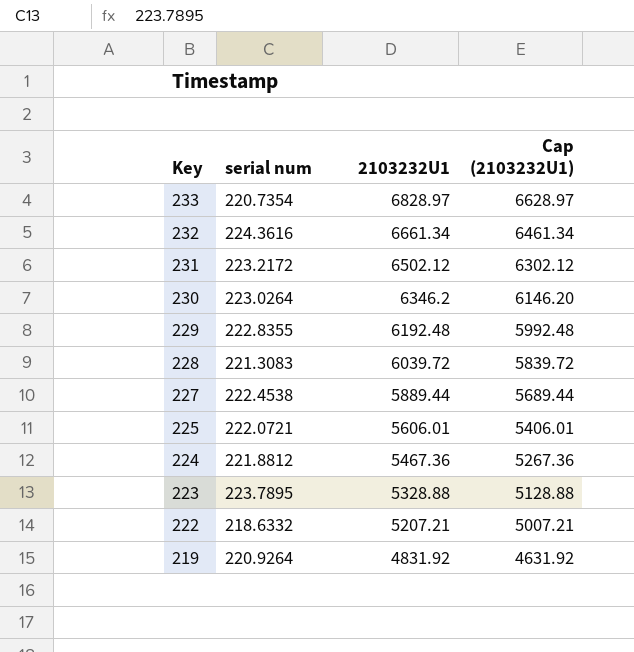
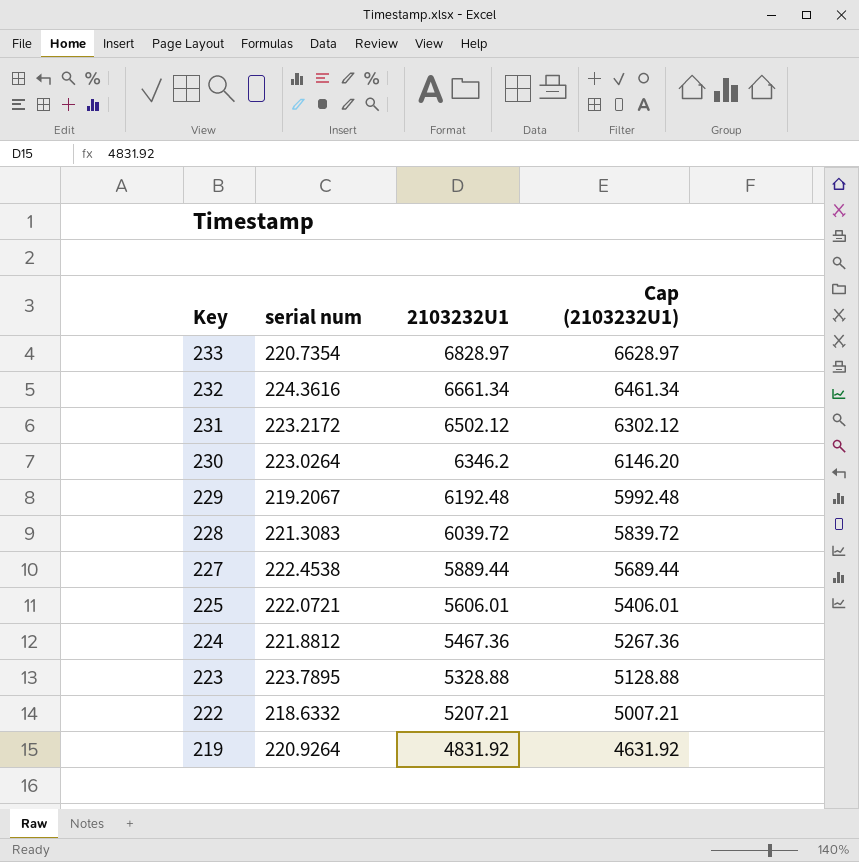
229 | serial num: 222.8355 -> 219.2067

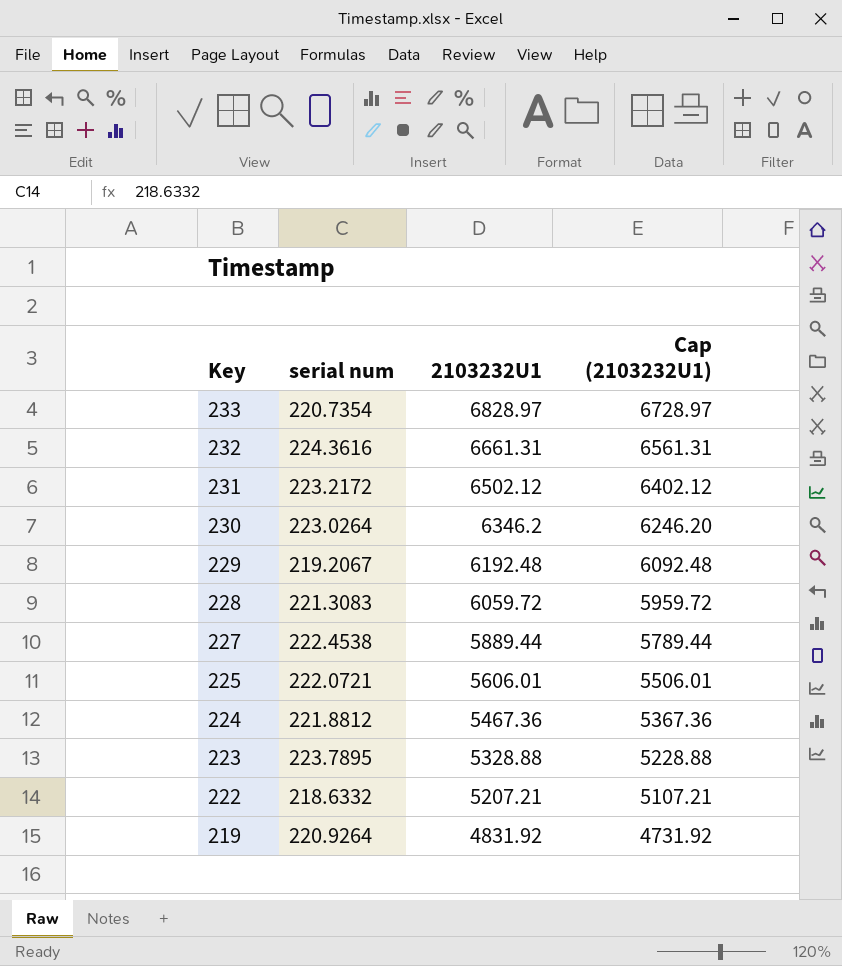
column Cap (2103232U1) | formula: [2103232U1] - 200 -> [2103232U1] - 100
232 | 2103232U1: 6661.34 -> 6661.31
228 | 2103232U1: 6039.72 -> 6059.72

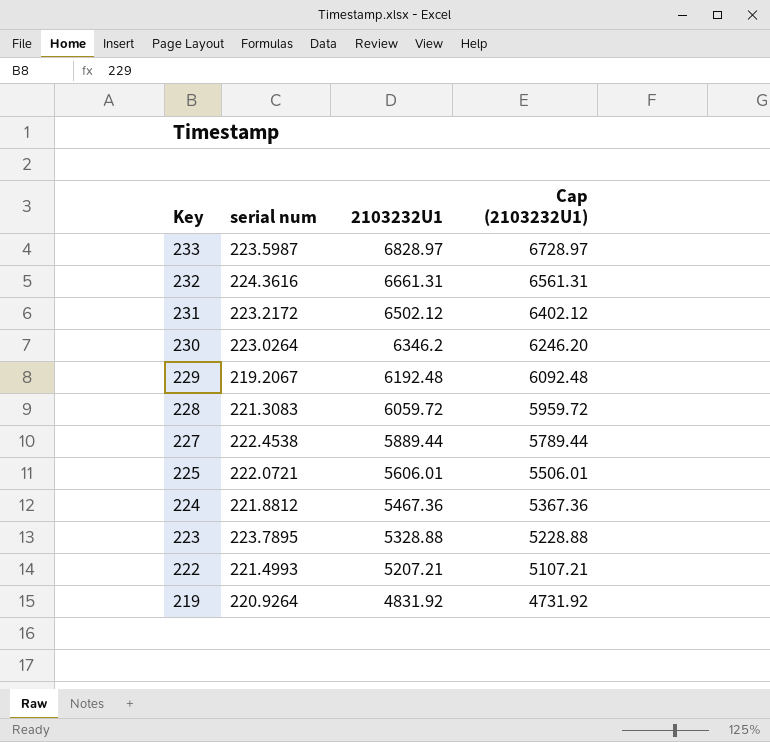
233 | serial num: 220.7354 -> 223.5987
222 | serial num: 218.6332 -> 221.4993

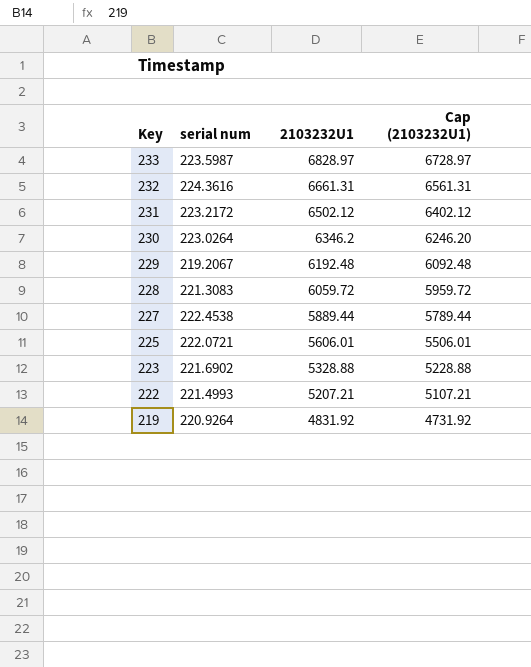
row 224: 221.8812 | 5467.36 | 5367.36 -> none
223 | serial num: 223.7895 -> 221.6902

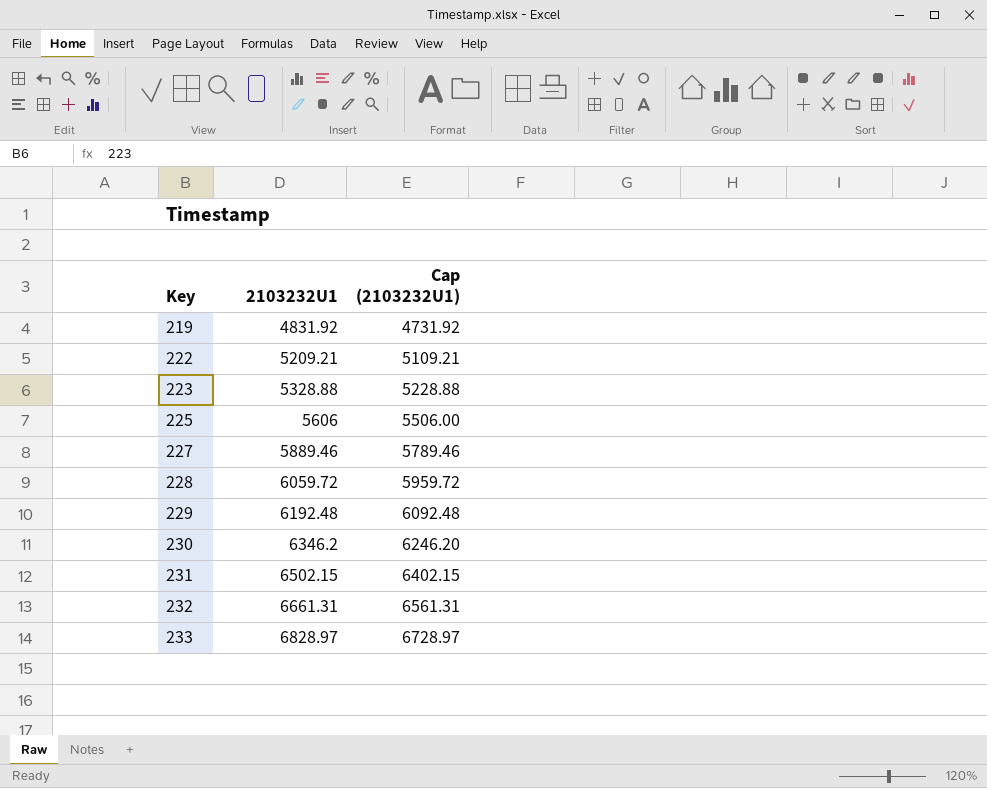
row order: Key descending -> Key ascending
column serial num | position: 2 -> none
222 | 2103232U1: 5207.21 -> 5209.21
222 | Cap (2103232U1): 5107.21 -> 5109.21
225 | 2103232U1: 5606.01 -> 5606
225 | Cap (2103232U1): 5506.01 -> 5506.00
227 | 2103232U1: 5889.44 -> 5889.46
227 | Cap (2103232U1): 5789.44 -> 5789.46
231 | 2103232U1: 6502.12 -> 6502.15
231 | Cap (2103232U1): 6402.12 -> 6402.15

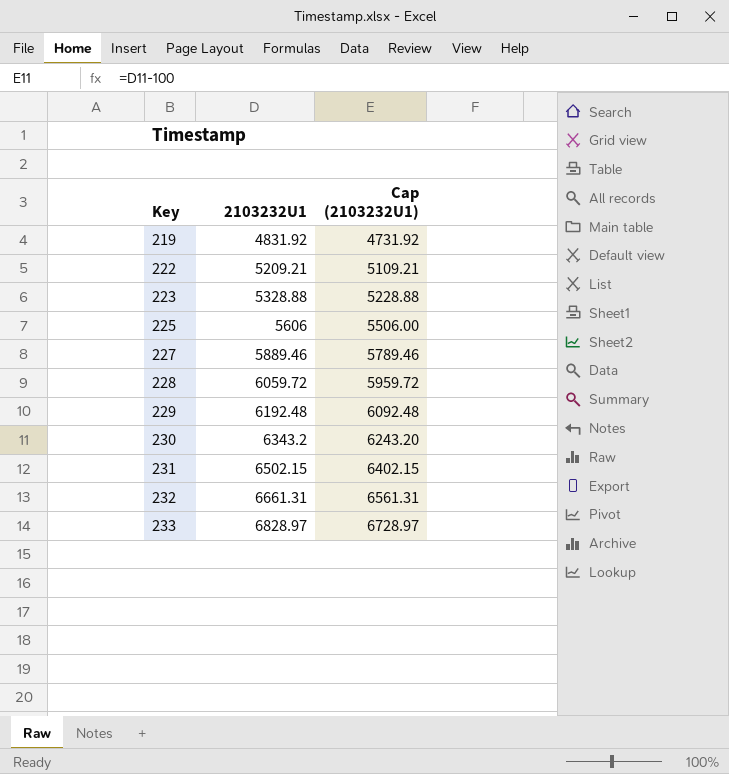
230 | 2103232U1: 6346.2 -> 6343.2
230 | Cap (2103232U1): 6246.20 -> 6243.20

